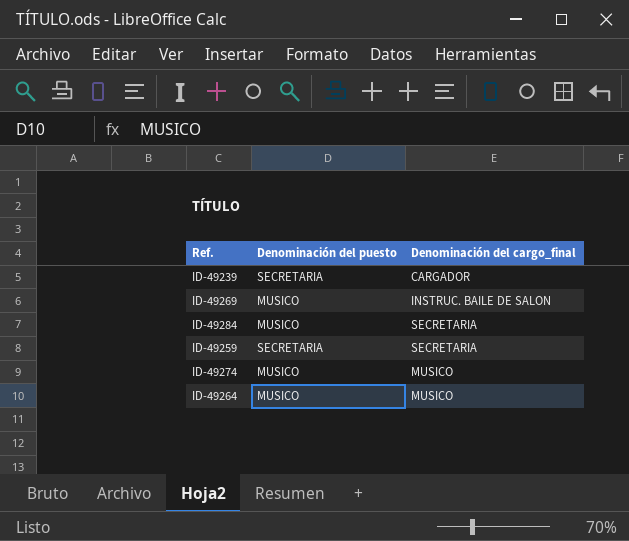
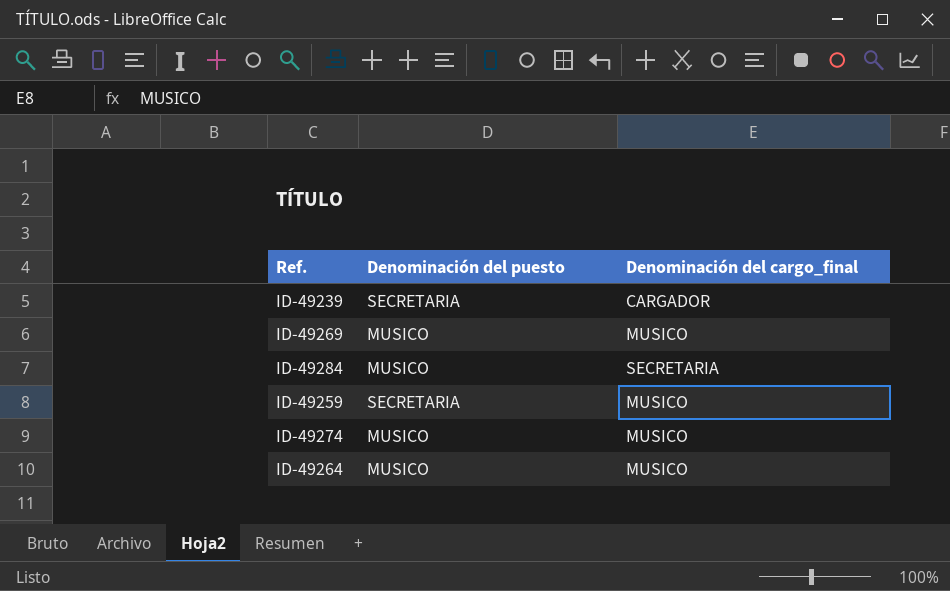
ID-49269 | Denominación del cargo_final: INSTRUC. BAILE DE SALON -> MUSICO
ID-49259 | Denominación del cargo_final: SECRETARIA -> MUSICO

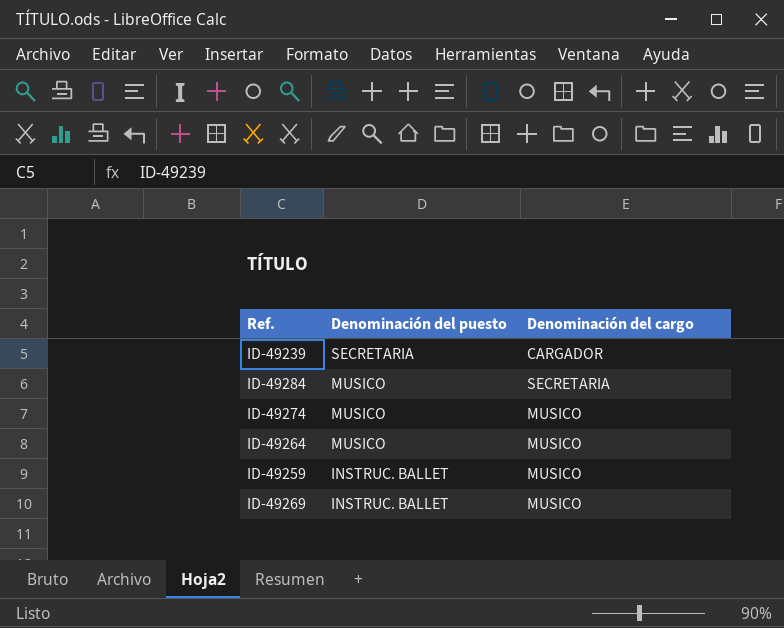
row order: none -> Denominación del puesto descending
column name: Denominación del cargo_final -> Denominación del cargo
ID-49259 | Denominación del puesto: SECRETARIA -> INSTRUC. BALLET
ID-49269 | Denominación del puesto: MUSICO -> INSTRUC. BALLET

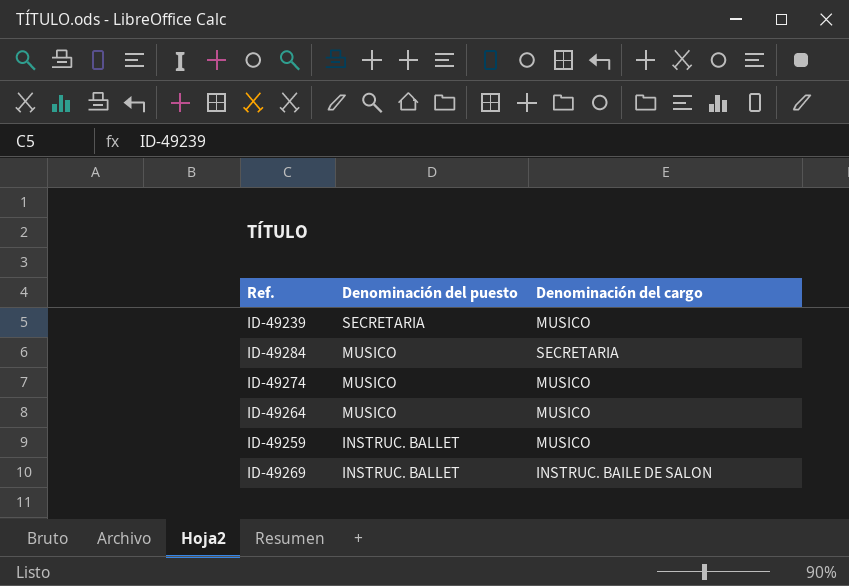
ID-49239 | Denominación del cargo: CARGADOR -> MUSICO
ID-49269 | Denominación del cargo: MUSICO -> INSTRUC. BAILE DE SALON

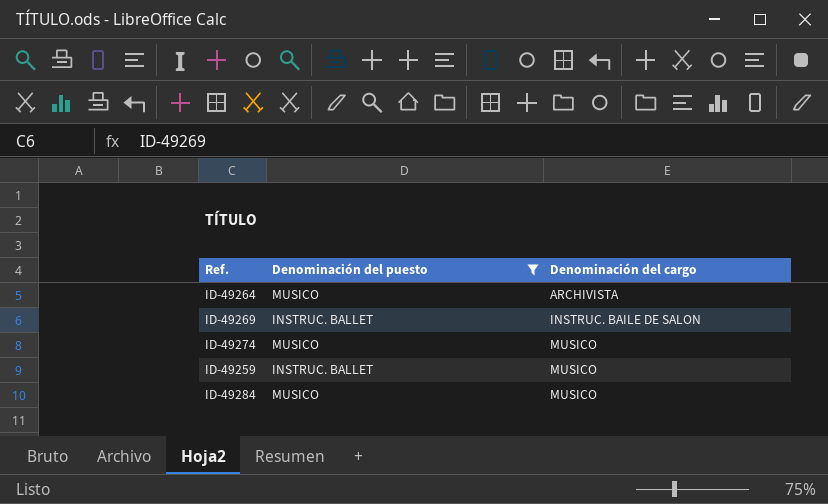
filter: none -> Denominación del puesto != SECRETARIA
row order: Denominación del puesto descending -> Denominación del cargo ascending
ID-49264 | Denominación del cargo: MUSICO -> ARCHIVISTA
ID-49284 | Denominación del cargo: SECRETARIA -> MUSICO

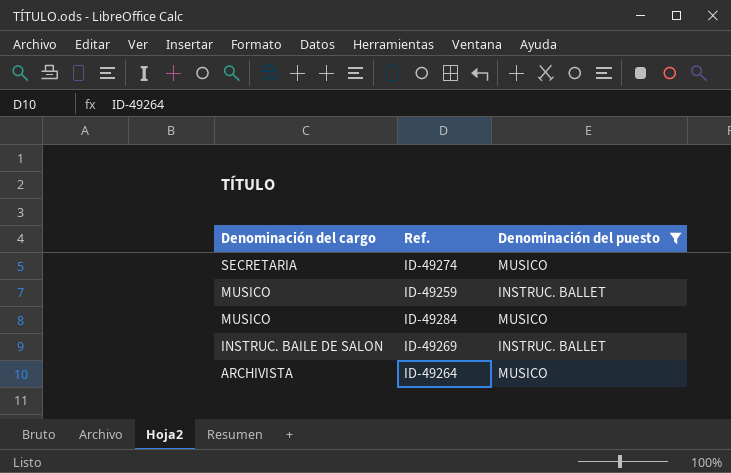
row order: Denominación del cargo ascending -> Denominación del cargo descending
column Denominación del cargo | position: 3 -> 1
ID-49274 | Denominación del cargo: MUSICO -> SECRETARIA

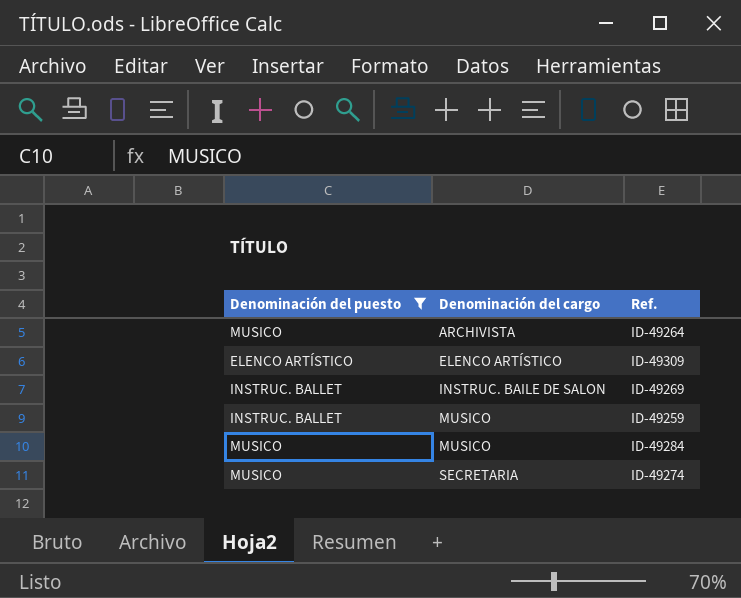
row order: Denominación del cargo descending -> Denominación del cargo ascending
column Denominación del puesto | position: 3 -> 1
row ID-49309: none -> ELENCO ARTÍSTICO | ELENCO ARTÍSTICO

